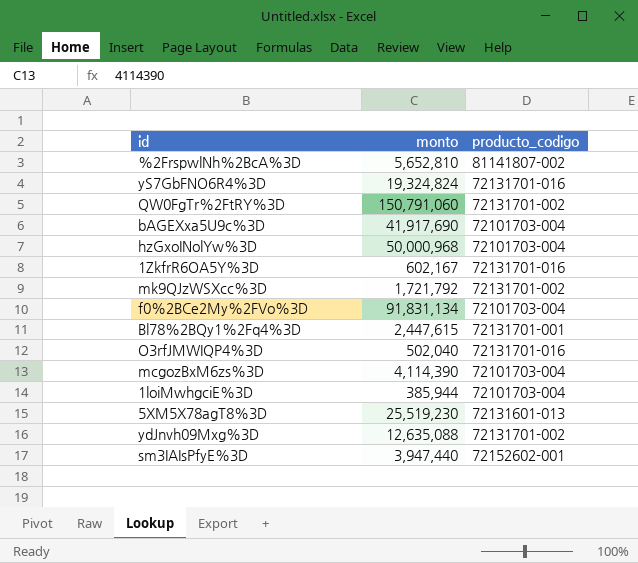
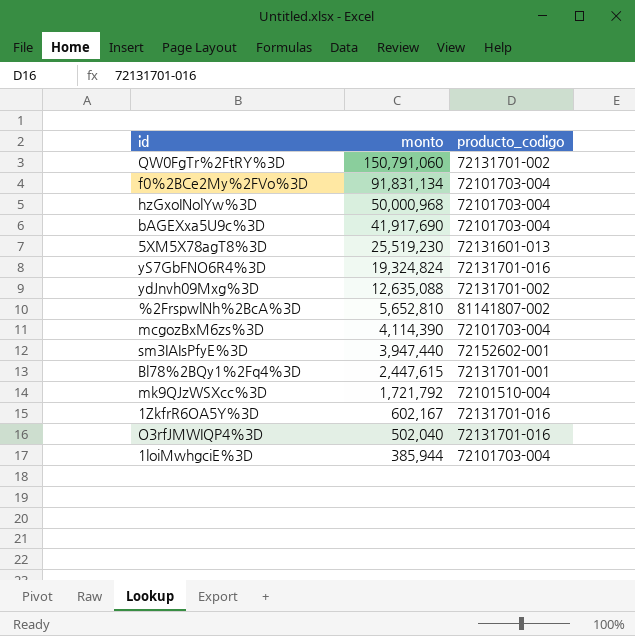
row order: none -> monto descending
mk9QJzWSXcc%3D | producto_codigo: 72131701-002 -> 72101510-004

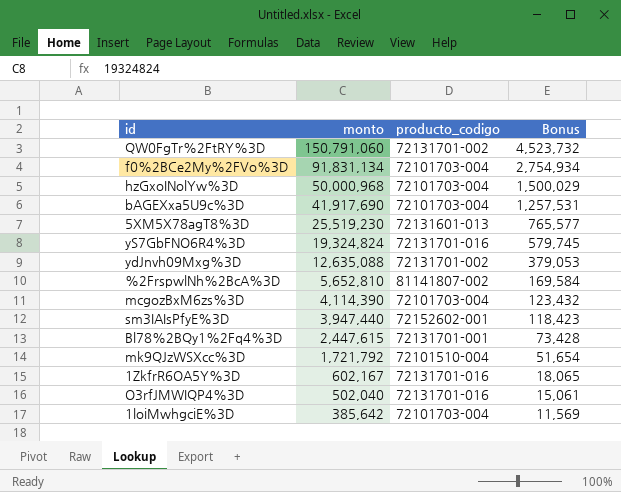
column Bonus | formula: none -> [monto] * 0.03
1loiMwhgciE%3D | monto: 385,944 -> 385,642

